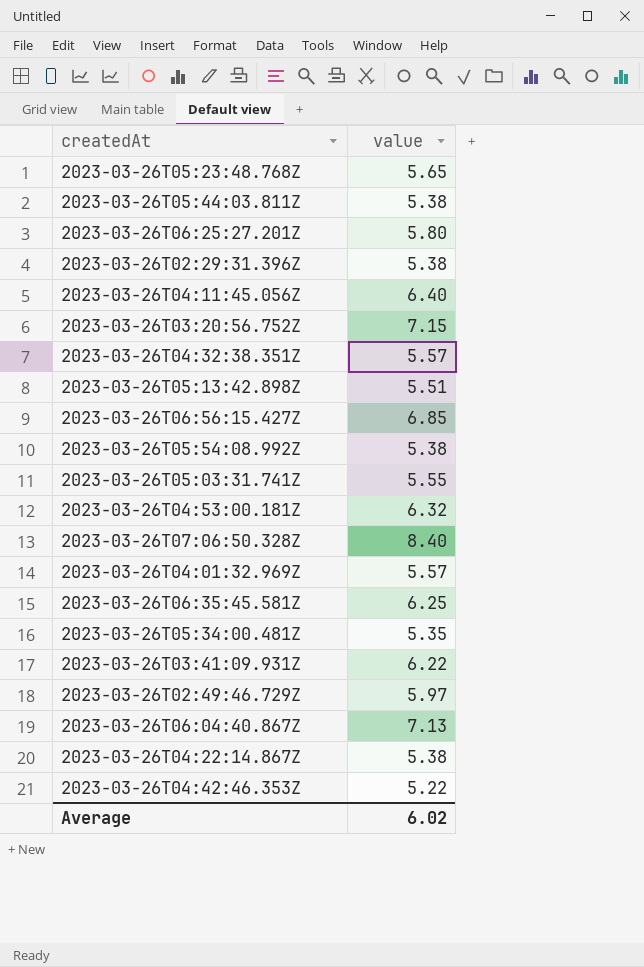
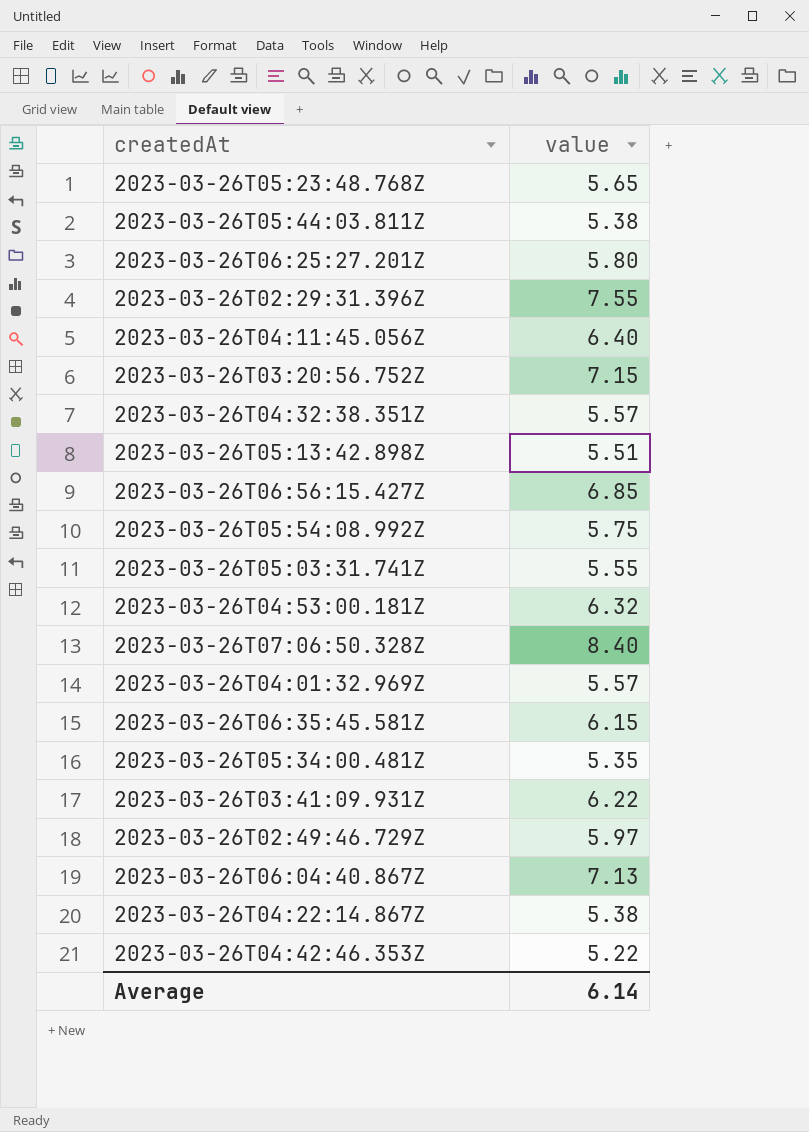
2023-03-26T02:29:31.396Z | value: 5.38 -> 7.55
2023-03-26T05:54:08.992Z | value: 5.38 -> 5.75
2023-03-26T06:35:45.581Z | value: 6.25 -> 6.15
Average | value: 6.02 -> 6.14

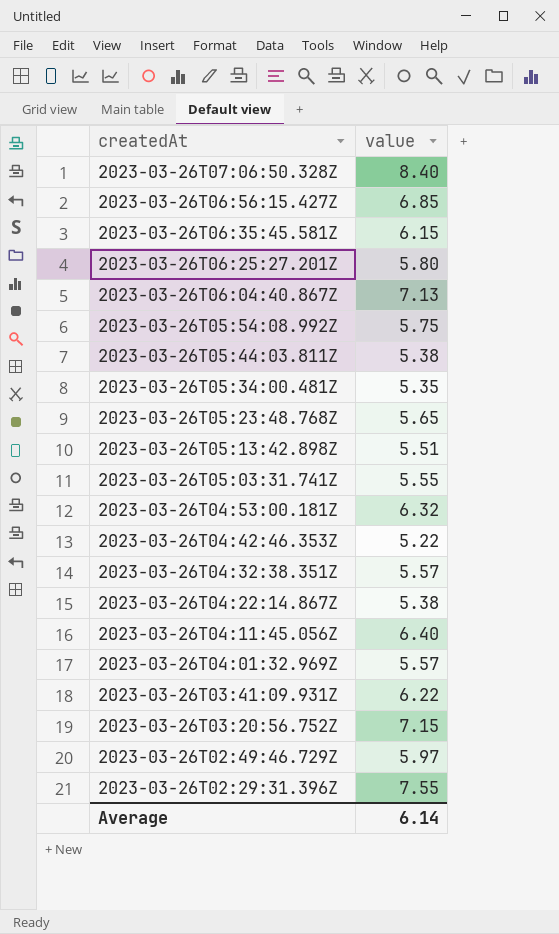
row order: none -> createdAt descending

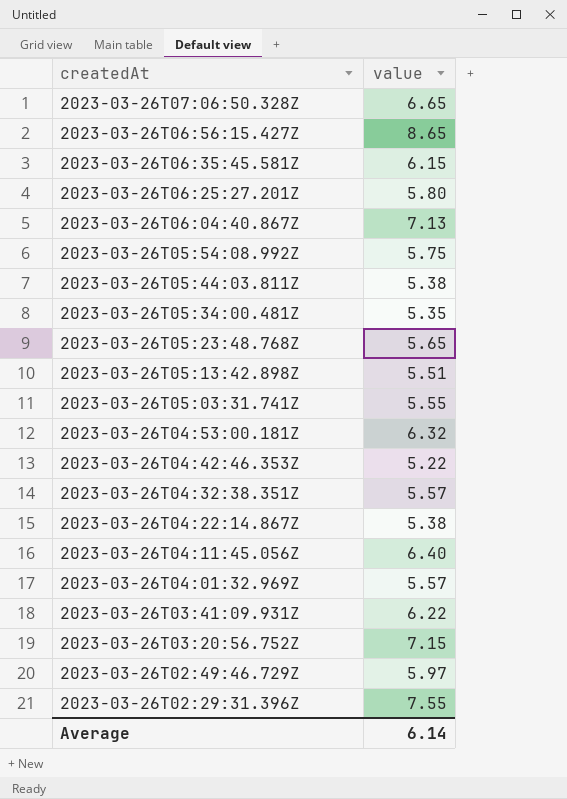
2023-03-26T07:06:50.328Z | value: 8.40 -> 6.65
2023-03-26T06:56:15.427Z | value: 6.85 -> 8.65

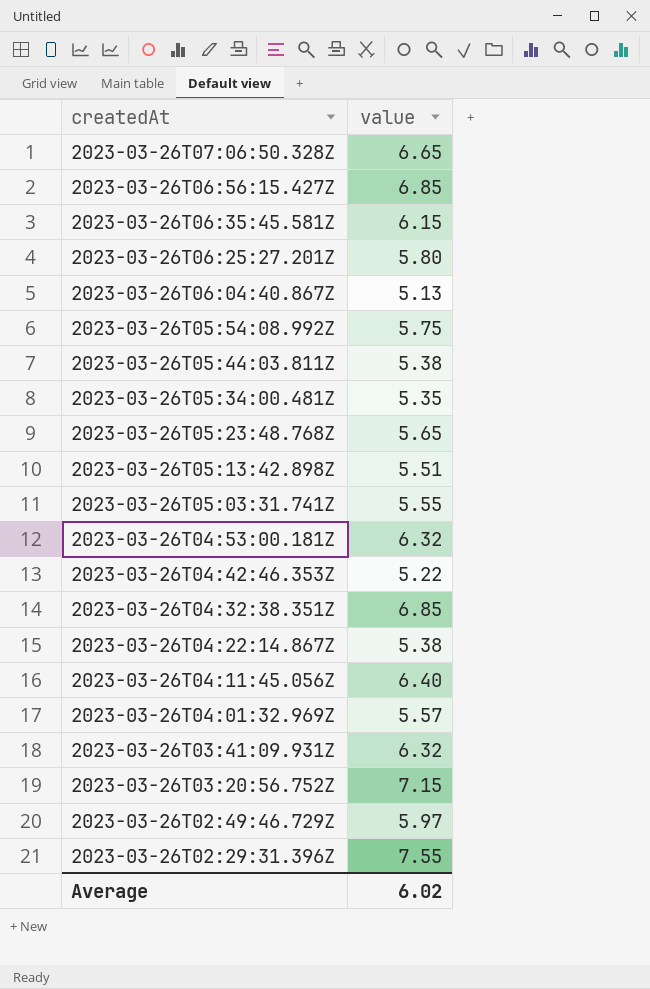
2023-03-26T06:56:15.427Z | value: 8.65 -> 6.85
2023-03-26T06:04:40.867Z | value: 7.13 -> 5.13
2023-03-26T04:32:38.351Z | value: 5.57 -> 6.85
2023-03-26T03:41:09.931Z | value: 6.22 -> 6.32
Average | value: 6.14 -> 6.02

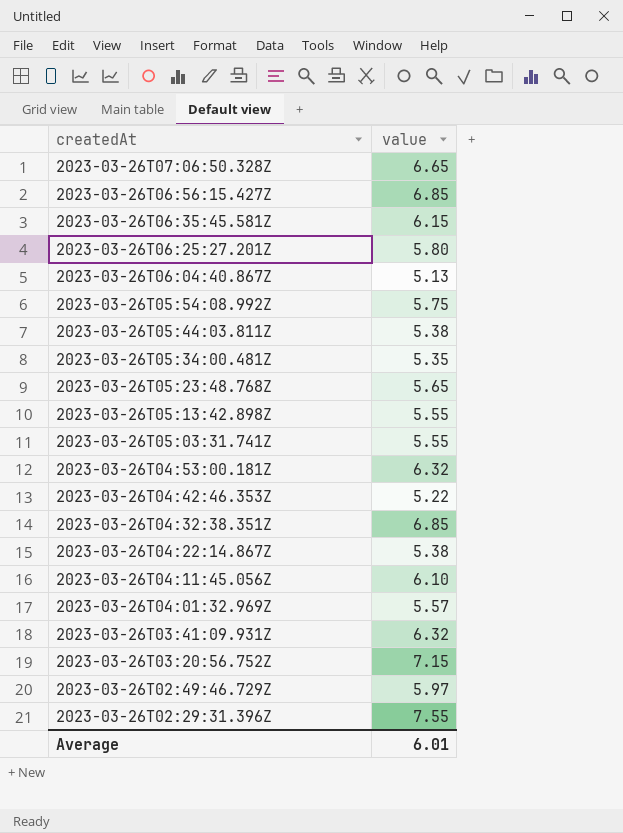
2023-03-26T05:13:42.898Z | value: 5.51 -> 5.55
2023-03-26T04:11:45.056Z | value: 6.40 -> 6.10
Average | value: 6.02 -> 6.01

